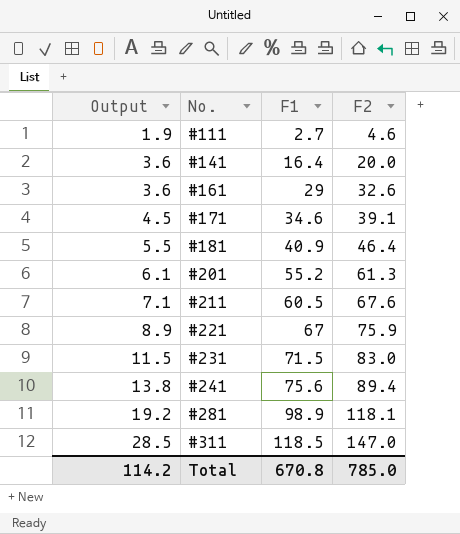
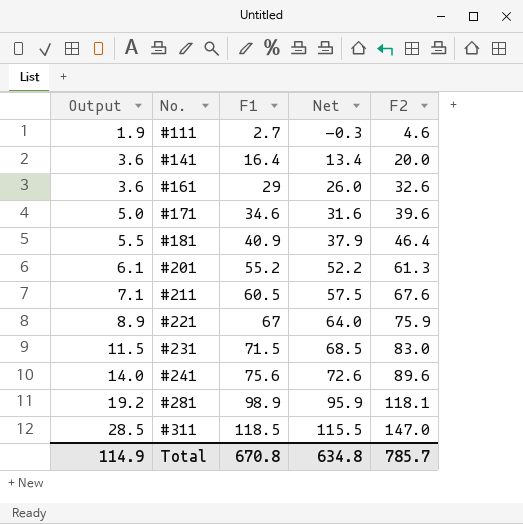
column Net | formula: none -> [F1] - 3
#171 | Output: 4.5 -> 5.0
#171 | F2: 39.1 -> 39.6
#241 | Output: 13.8 -> 14.0
#241 | F2: 89.4 -> 89.6
Total | Output: 114.2 -> 114.9
Total | F2: 785.0 -> 785.7

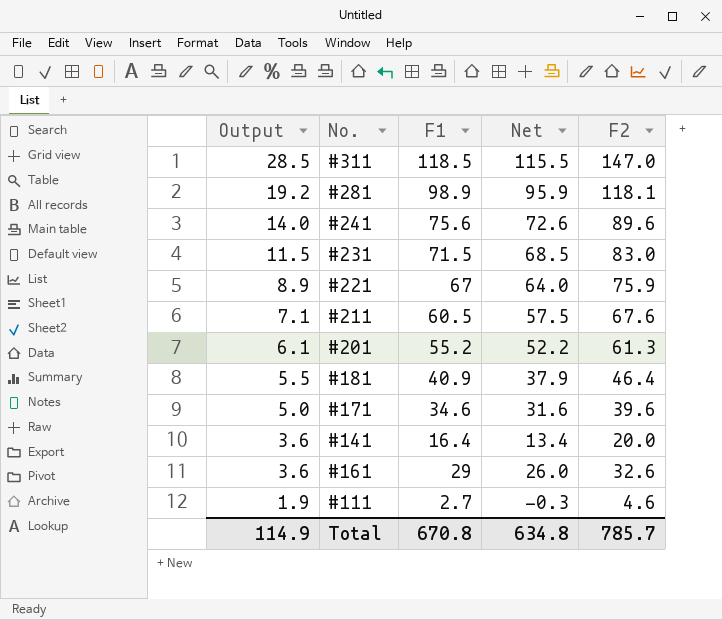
row order: Output ascending -> Output descending

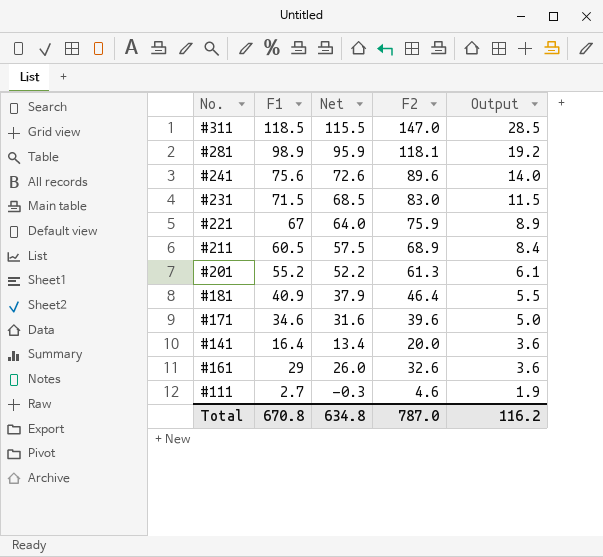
column Output | position: 1 -> 5
#211 | F2: 67.6 -> 68.9
#211 | Output: 7.1 -> 8.4
Total | F2: 785.7 -> 787.0
Total | Output: 114.9 -> 116.2

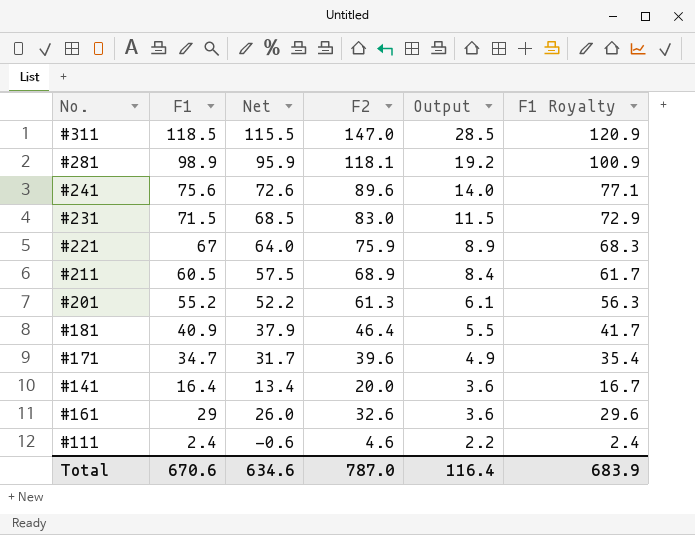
column F1 Royalty | formula: none -> [F1] * 1.02
#171 | F1: 34.6 -> 34.7
#171 | Net: 31.6 -> 31.7
#171 | Output: 5.0 -> 4.9
#111 | F1: 2.7 -> 2.4
#111 | Net: -0.3 -> -0.6
#111 | Output: 1.9 -> 2.2
Total | F1: 670.8 -> 670.6
Total | Net: 634.8 -> 634.6
Total | Output: 116.2 -> 116.4

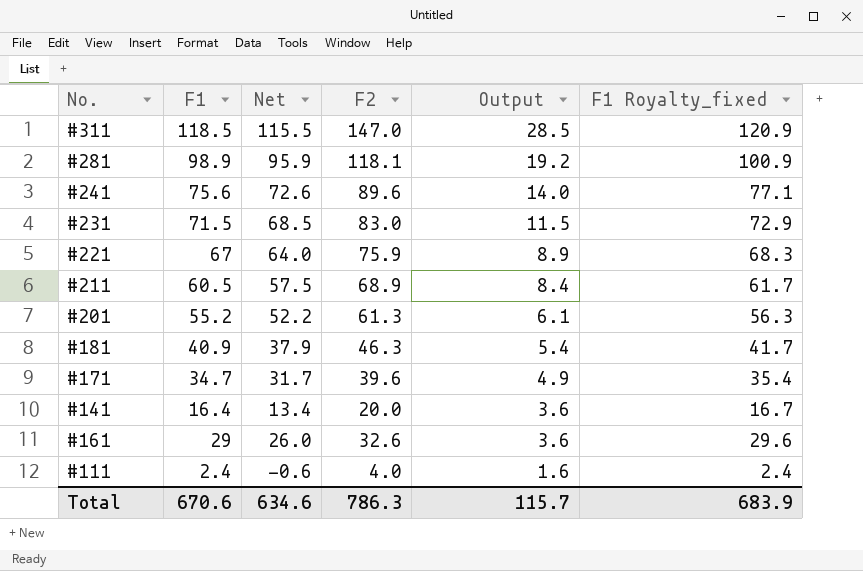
column name: F1 Royalty -> F1 Royalty_fixed
#181 | F2: 46.4 -> 46.3
#181 | Output: 5.5 -> 5.4
#111 | F2: 4.6 -> 4.0
#111 | Output: 2.2 -> 1.6
Total | F2: 787.0 -> 786.3
Total | Output: 116.4 -> 115.7

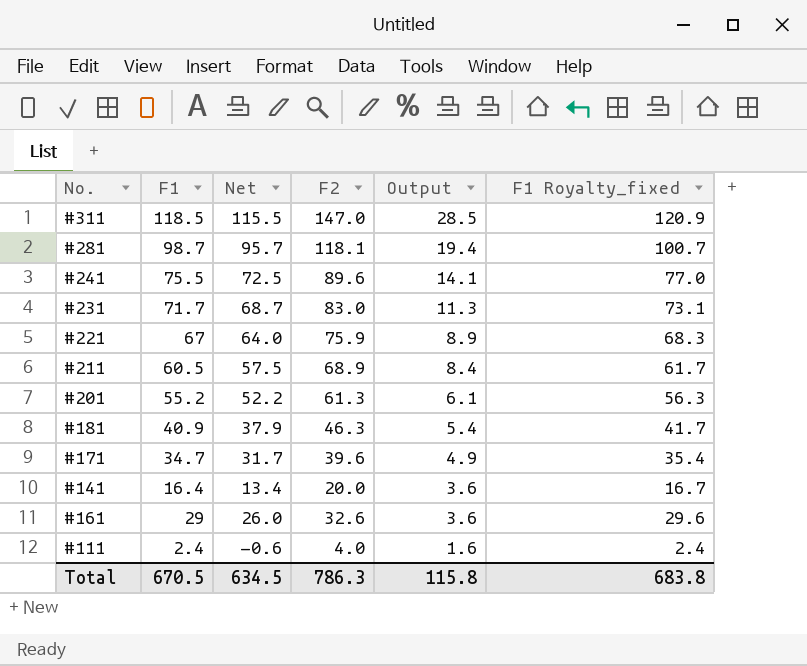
#281 | F1: 98.9 -> 98.7
#281 | Net: 95.9 -> 95.7
#281 | Output: 19.2 -> 19.4
#281 | F1 Royalty_fixed: 100.9 -> 100.7
#241 | F1: 75.6 -> 75.5
#241 | Net: 72.6 -> 72.5
#241 | Output: 14.0 -> 14.1
#241 | F1 Royalty_fixed: 77.1 -> 77.0
#231 | F1: 71.5 -> 71.7
#231 | Net: 68.5 -> 68.7
#231 | Output: 11.5 -> 11.3
#231 | F1 Royalty_fixed: 72.9 -> 73.1
Total | F1: 670.6 -> 670.5
Total | Net: 634.6 -> 634.5
Total | Output: 115.7 -> 115.8
Total | F1 Royalty_fixed: 683.9 -> 683.8

